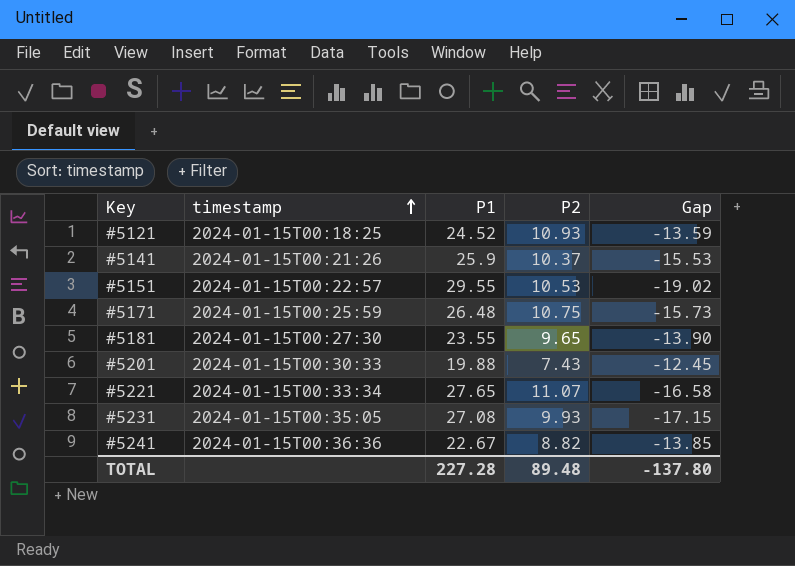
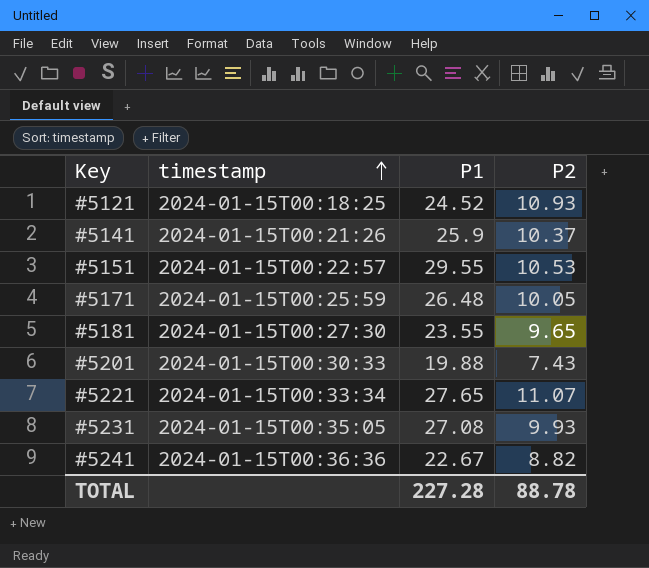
column Gap | formula: [P2] - [P1] -> none
#5171 | P2: 10.75 -> 10.05
TOTAL | P2: 89.48 -> 88.78

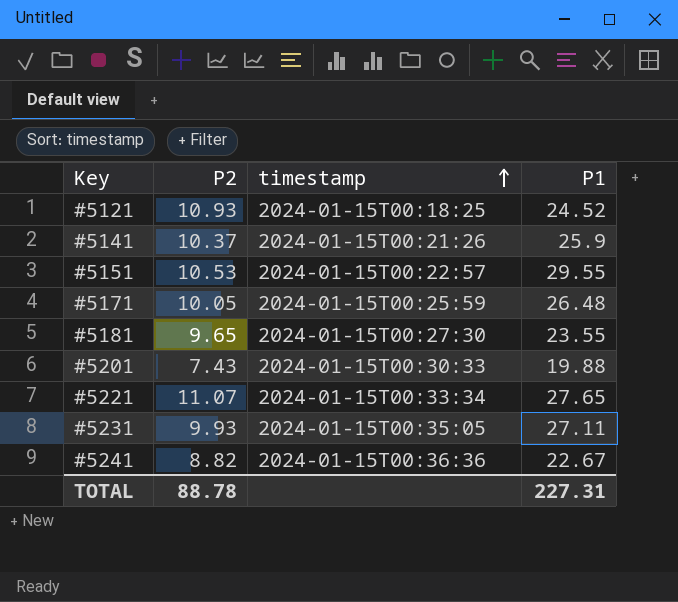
column P2 | position: 4 -> 2
#5231 | P1: 27.08 -> 27.11
TOTAL | P1: 227.28 -> 227.31

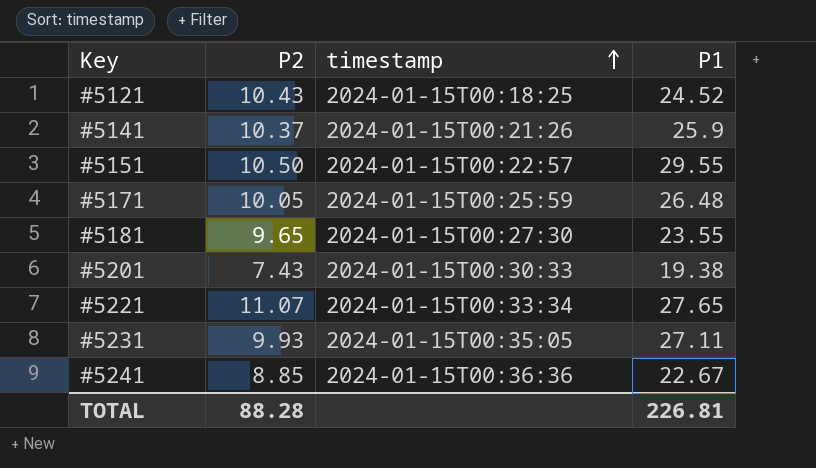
#5121 | P2: 10.93 -> 10.43
#5151 | P2: 10.53 -> 10.50
#5201 | P1: 19.88 -> 19.38
#5241 | P2: 8.82 -> 8.85
TOTAL | P2: 88.78 -> 88.28
TOTAL | P1: 227.31 -> 226.81

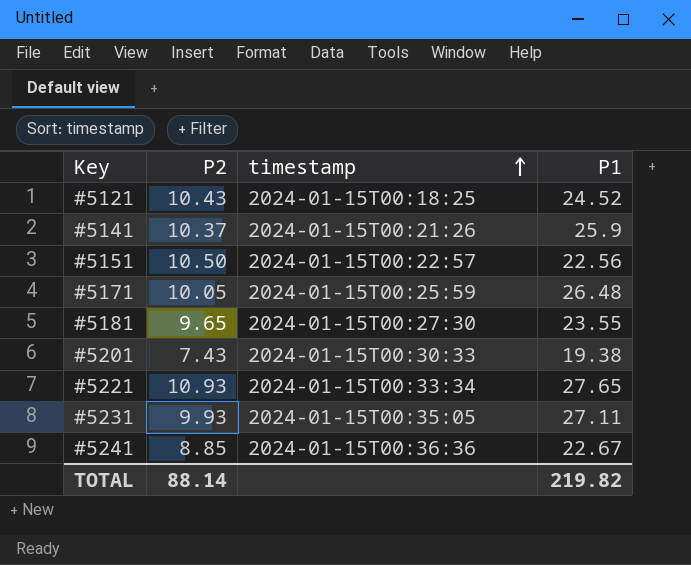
#5151 | P1: 29.55 -> 22.56
#5221 | P2: 11.07 -> 10.93
TOTAL | P2: 88.28 -> 88.14
TOTAL | P1: 226.81 -> 219.82

